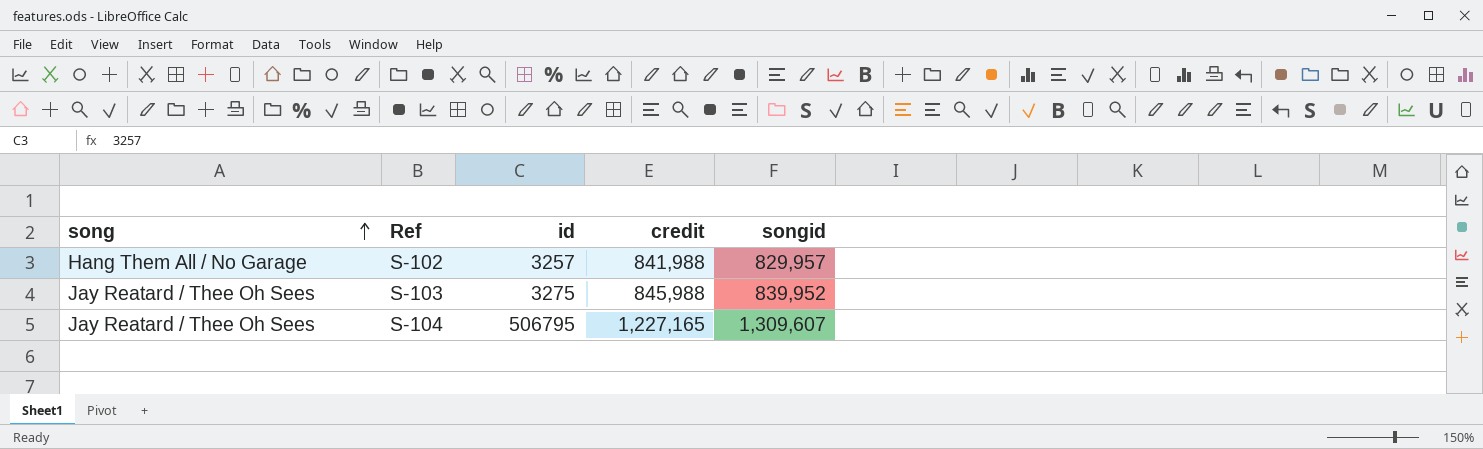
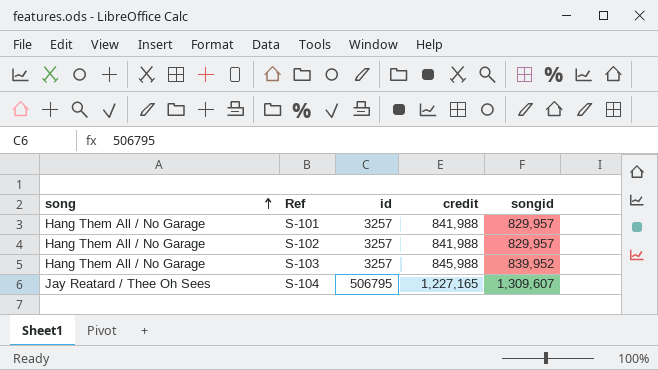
row S-101: none -> Hang Them All / No Garage | 3257 | 841,988 | 829,957
S-103 | song: Jay Reatard / Thee Oh Sees -> Hang Them All / No Garage
S-103 | id: 3275 -> 3257

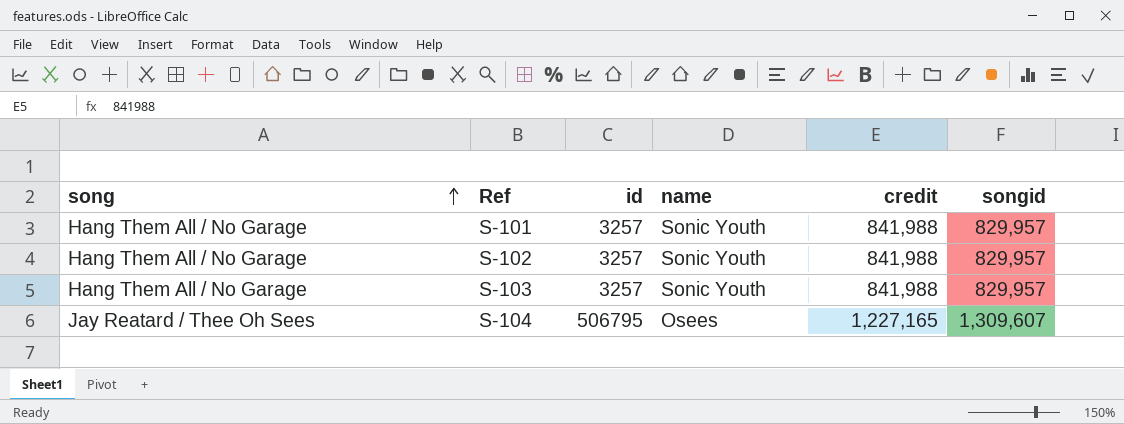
column name | position: none -> 4
S-103 | credit: 845,988 -> 841,988
S-103 | songid: 839,952 -> 829,957

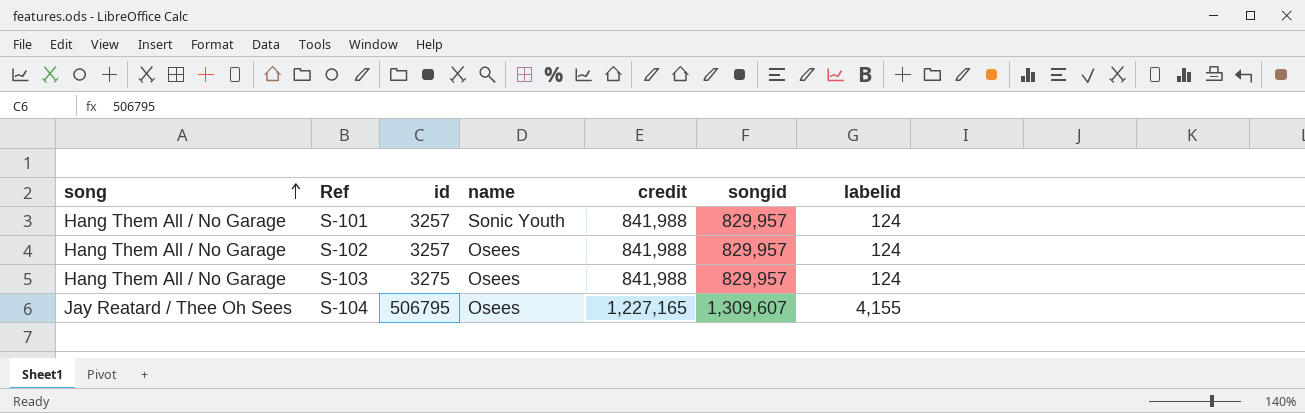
column labelid | position: none -> 7
S-102 | name: Sonic Youth -> Osees
S-103 | id: 3257 -> 3275
S-103 | name: Sonic Youth -> Osees

